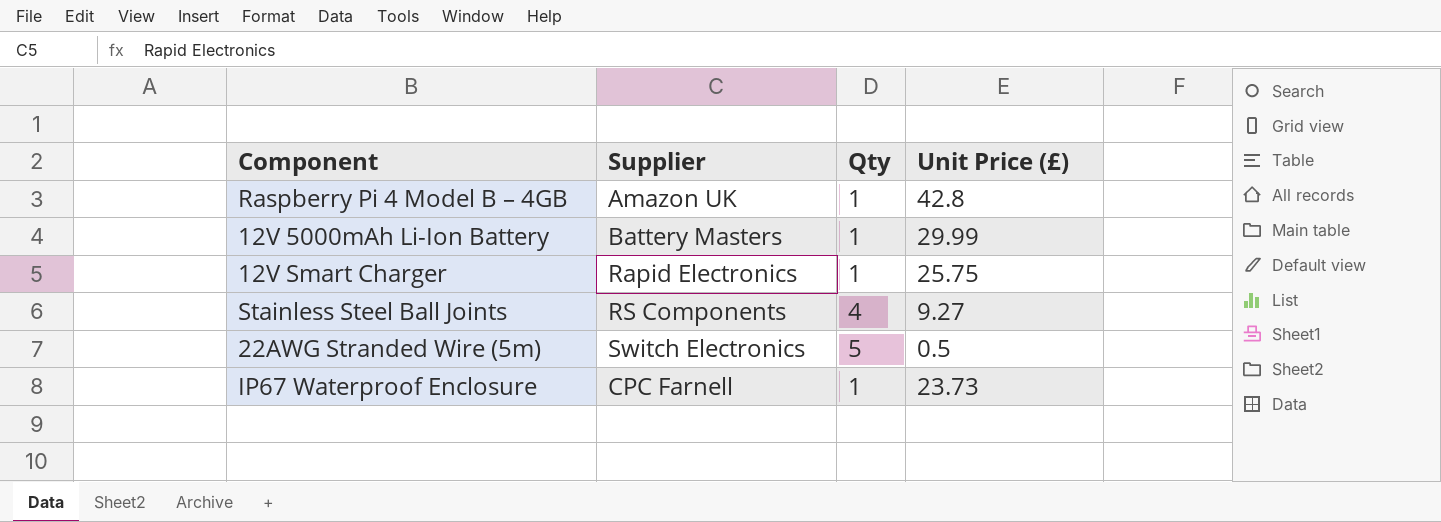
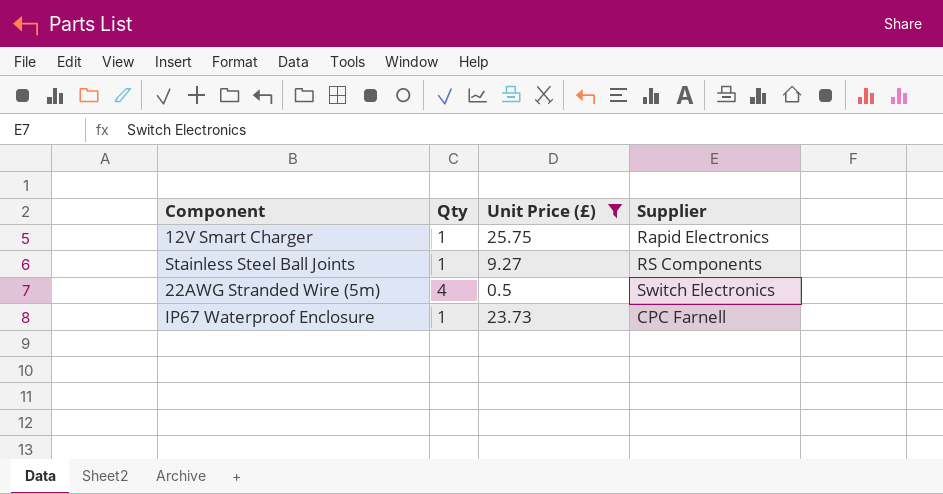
filter: none -> Unit Price (£) <= 25.75
column Supplier | position: 2 -> 4
Stainless Steel Ball Joints | Qty: 4 -> 1
22AWG Stranded Wire (5m) | Qty: 5 -> 4

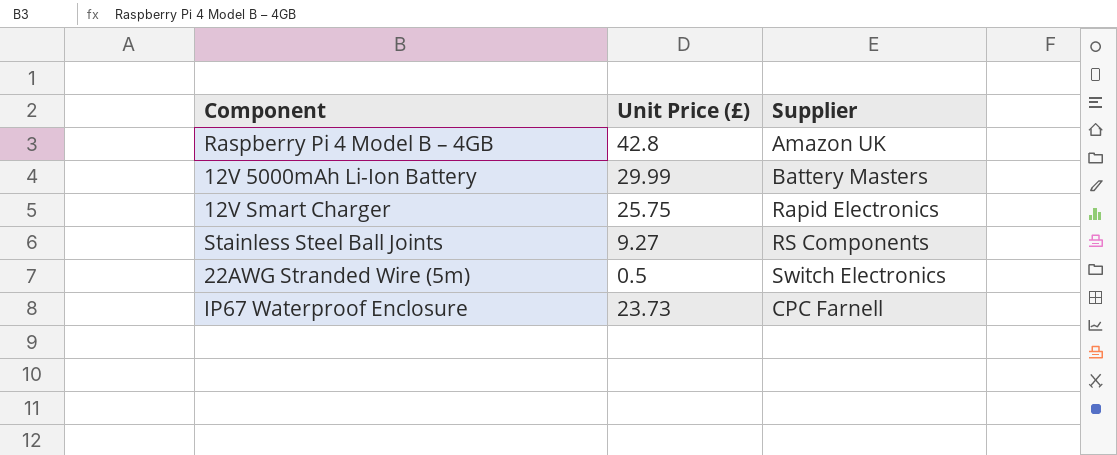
filter: Unit Price (£) <= 25.75 -> none
column Qty | position: 2 -> none

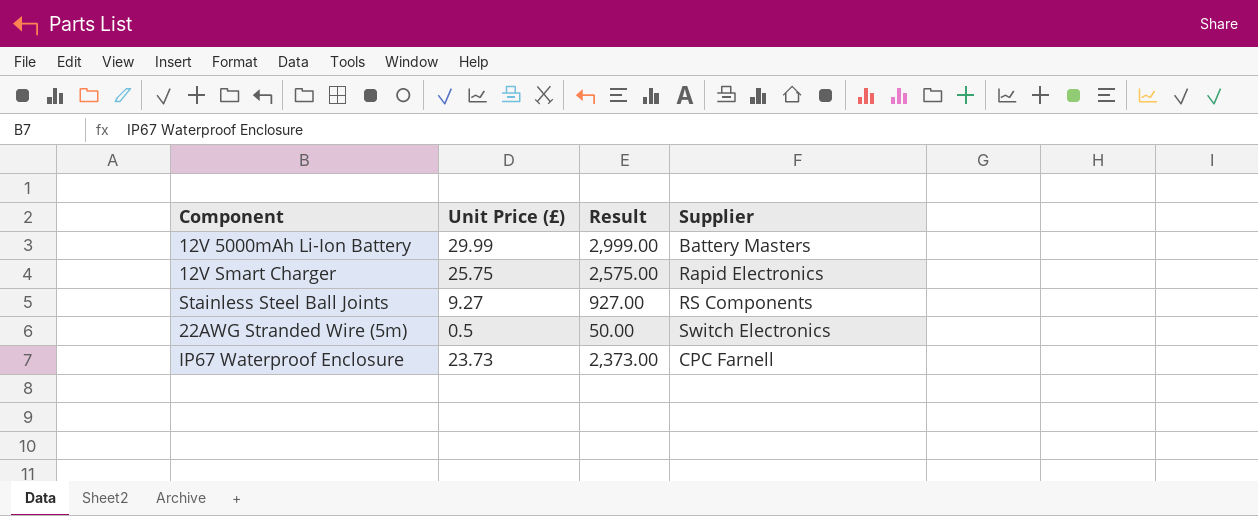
column Result | formula: none -> [Unit Price (£)] * 100
row Raspberry Pi 4 Model B – 4GB: 42.8 | Amazon UK -> none

